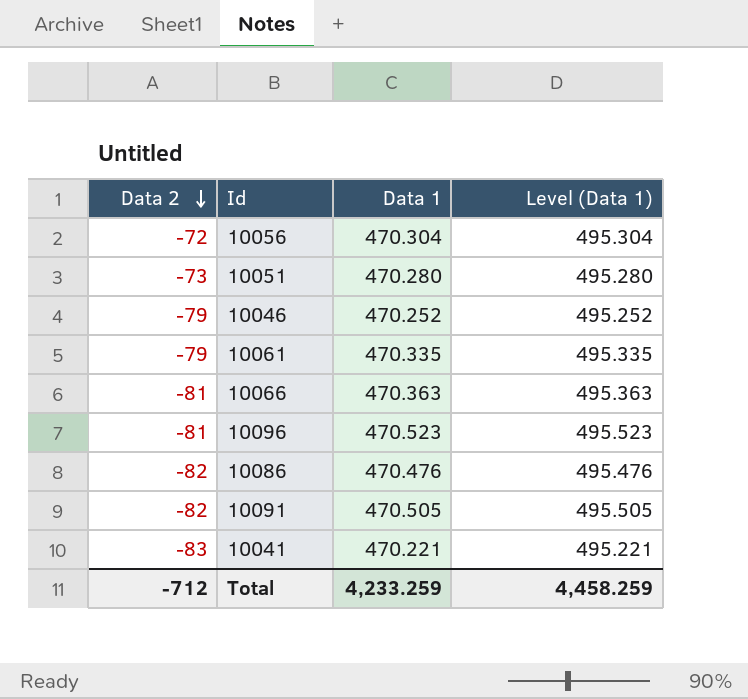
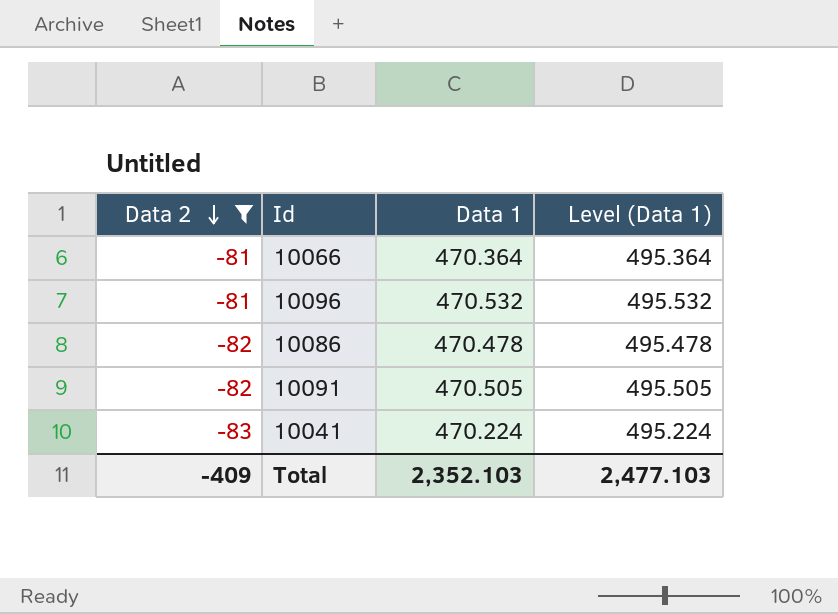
filter: none -> Data 2 <= -81
10066 | Data 1: 470.363 -> 470.364
10066 | Level (Data 1): 495.363 -> 495.364
10096 | Data 1: 470.523 -> 470.532
10096 | Level (Data 1): 495.523 -> 495.532
10086 | Data 1: 470.476 -> 470.478
10086 | Level (Data 1): 495.476 -> 495.478
10041 | Data 1: 470.221 -> 470.224
10041 | Level (Data 1): 495.221 -> 495.224
Total | Data 2: -712 -> -409
Total | Data 1: 4,233.259 -> 2,352.103
Total | Level (Data 1): 4,458.259 -> 2,477.103

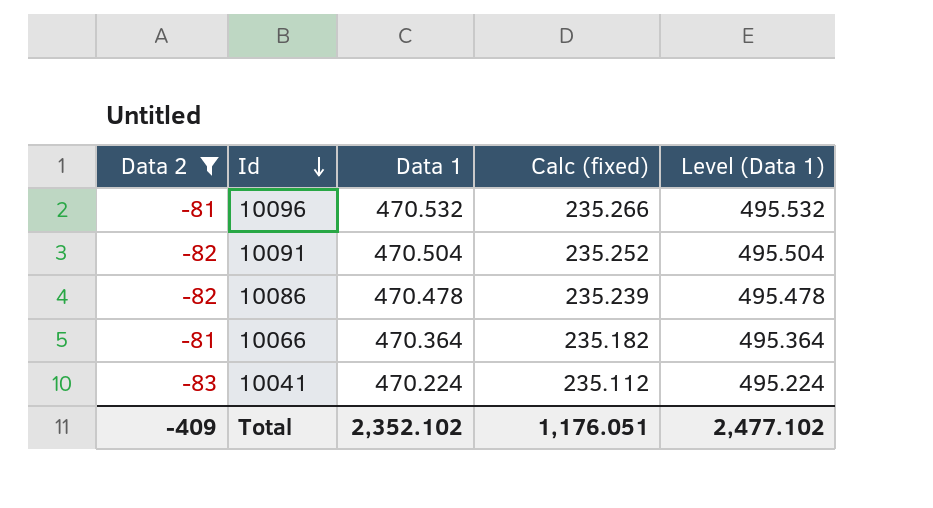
row order: Data 2 descending -> Id descending
column Calc (fixed) | formula: none -> [Data 1] * 0.5
10091 | Data 1: 470.505 -> 470.504
10091 | Level (Data 1): 495.505 -> 495.504
Total | Data 1: 2,352.103 -> 2,352.102
Total | Level (Data 1): 2,477.103 -> 2,477.102

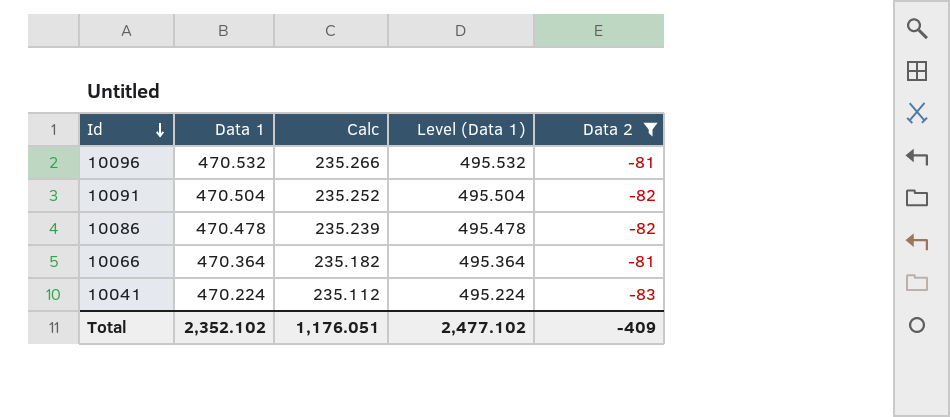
column name: Calc (fixed) -> Calc
column Data 2 | position: 1 -> 5

